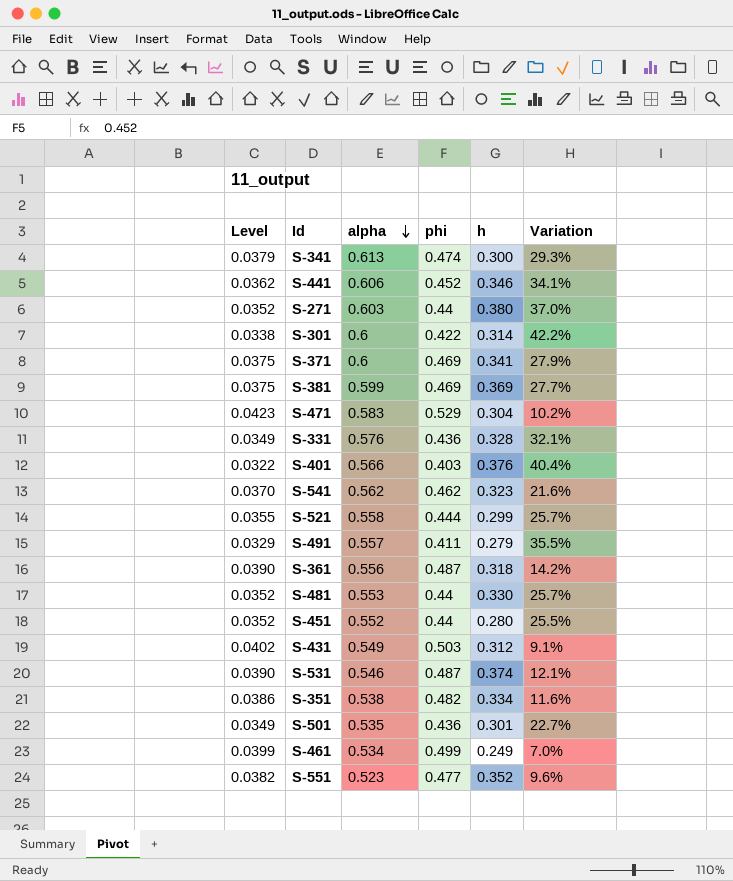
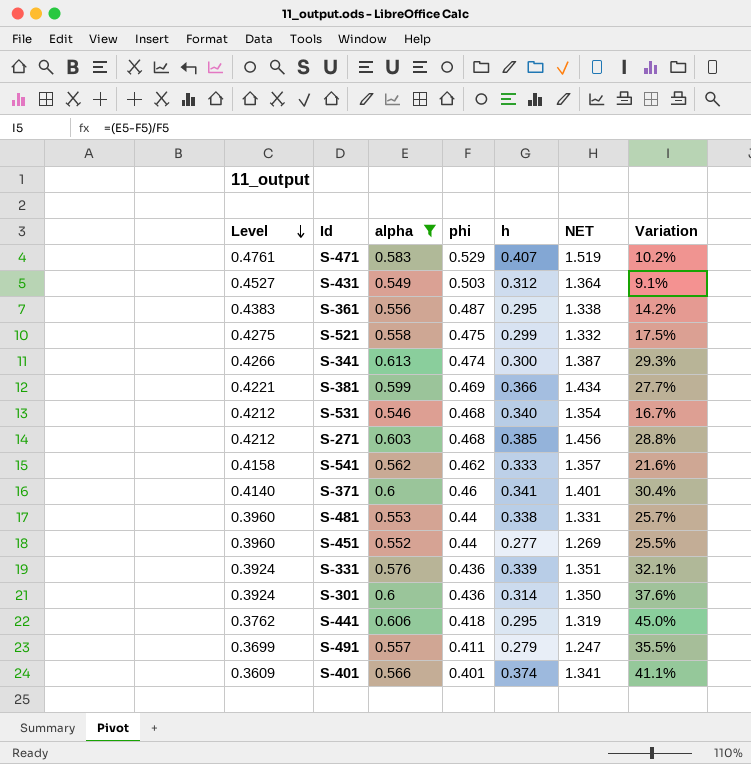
filter: none -> alpha >= 0.546
row order: alpha descending -> Level descending
column Level | formula: [phi] * 0.08 -> [phi] * 0.9
column NET | formula: none -> [alpha] + [phi] + [h]
S-471 | h: 0.304 -> 0.407
S-361 | h: 0.318 -> 0.295
S-521 | phi: 0.444 -> 0.475
S-521 | Variation: 25.7% -> 17.5%
S-381 | h: 0.369 -> 0.366
S-531 | phi: 0.487 -> 0.468
S-531 | h: 0.374 -> 0.340
S-531 | Variation: 12.1% -> 16.7%
S-271 | phi: 0.44 -> 0.468
S-271 | h: 0.380 -> 0.385
S-271 | Variation: 37.0% -> 28.8%
S-541 | h: 0.323 -> 0.333
S-371 | phi: 0.469 -> 0.46
S-371 | Variation: 27.9% -> 30.4%
S-481 | h: 0.330 -> 0.338
S-451 | h: 0.280 -> 0.277
S-331 | h: 0.328 -> 0.339
S-301 | phi: 0.422 -> 0.436
S-301 | Variation: 42.2% -> 37.6%
S-441 | phi: 0.452 -> 0.418
S-441 | h: 0.346 -> 0.295
S-441 | Variation: 34.1% -> 45.0%
S-401 | phi: 0.403 -> 0.401
S-401 | h: 0.376 -> 0.374
S-401 | Variation: 40.4% -> 41.1%

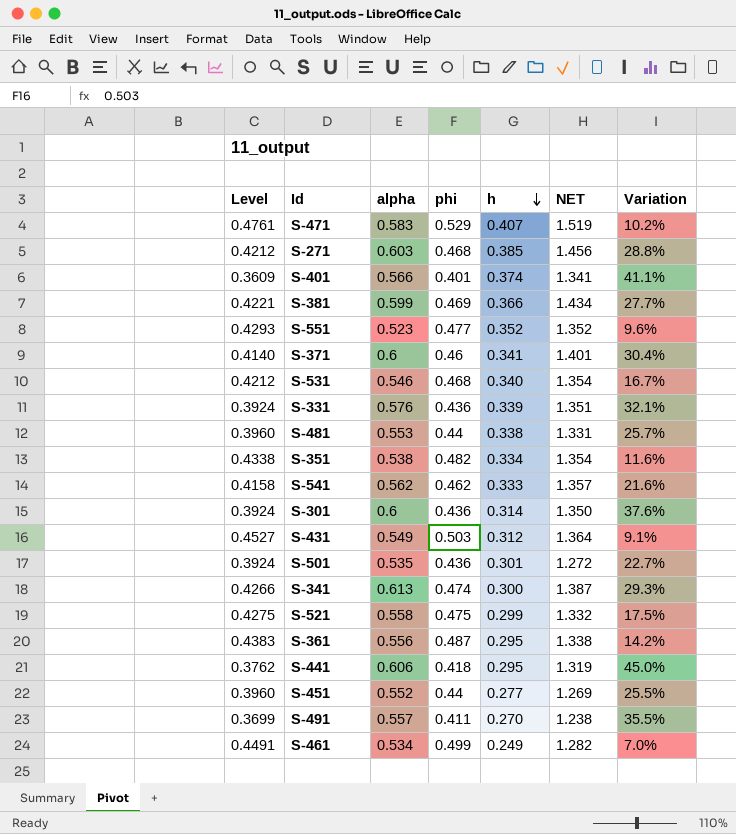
filter: alpha >= 0.546 -> none
row order: Level descending -> h descending
S-491 | h: 0.279 -> 0.270
S-491 | NET: 1.247 -> 1.238

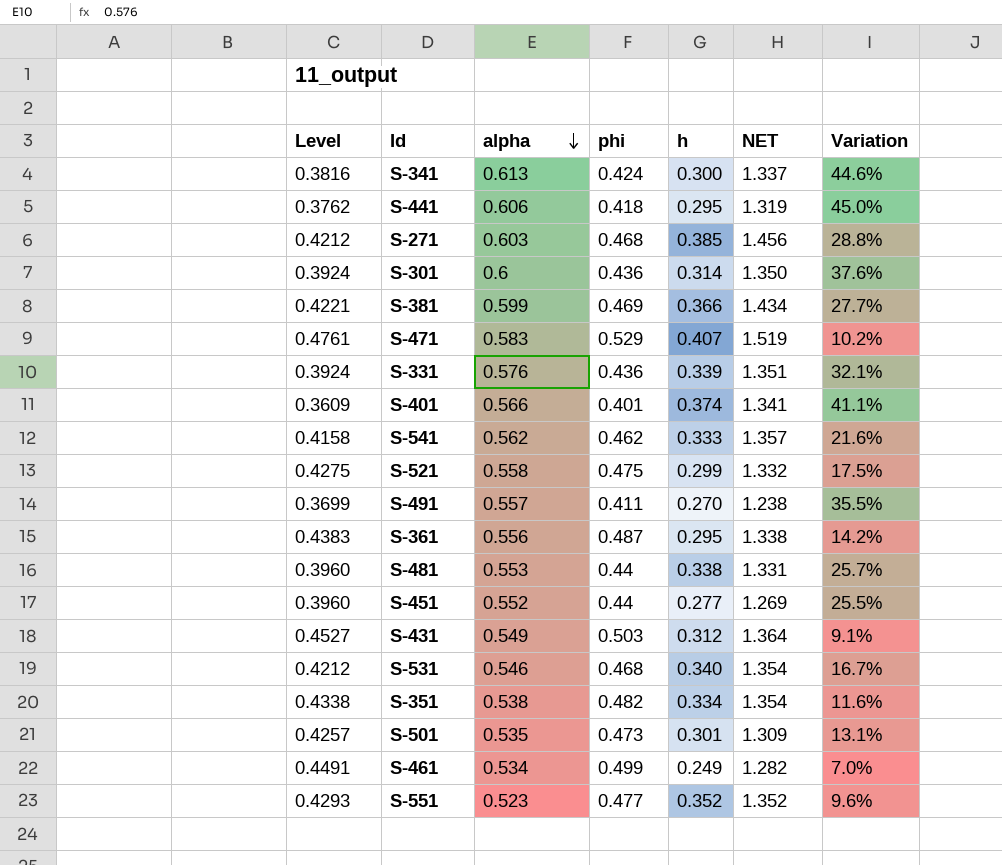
row order: h descending -> alpha descending
row S-371: 0.4140 | 0.6 | 0.46 | 0.341 | 1.401 | 30.4% -> none
S-341 | Level: 0.4266 -> 0.3816
S-341 | phi: 0.474 -> 0.424
S-341 | NET: 1.387 -> 1.337
S-341 | Variation: 29.3% -> 44.6%
S-501 | Level: 0.3924 -> 0.4257
S-501 | phi: 0.436 -> 0.473
S-501 | NET: 1.272 -> 1.309
S-501 | Variation: 22.7% -> 13.1%

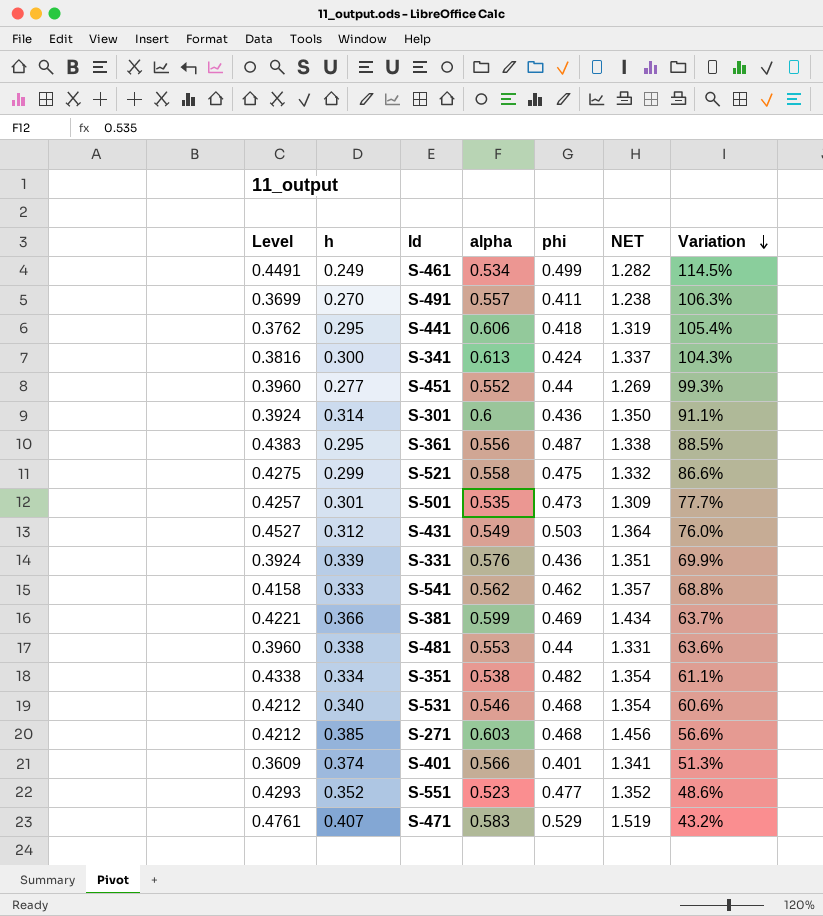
row order: alpha descending -> Variation descending
column h | position: 5 -> 2
column Variation | formula: ([alpha] - [phi]) / [phi] -> ([alpha] - [h]) / [h]

